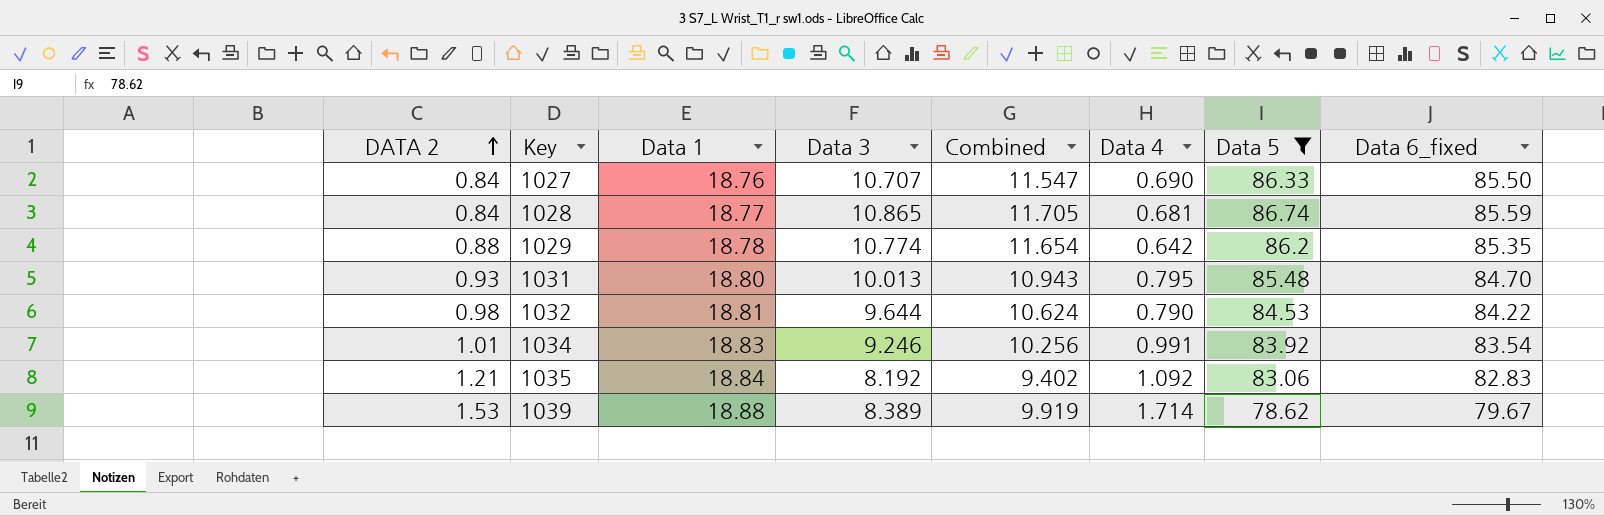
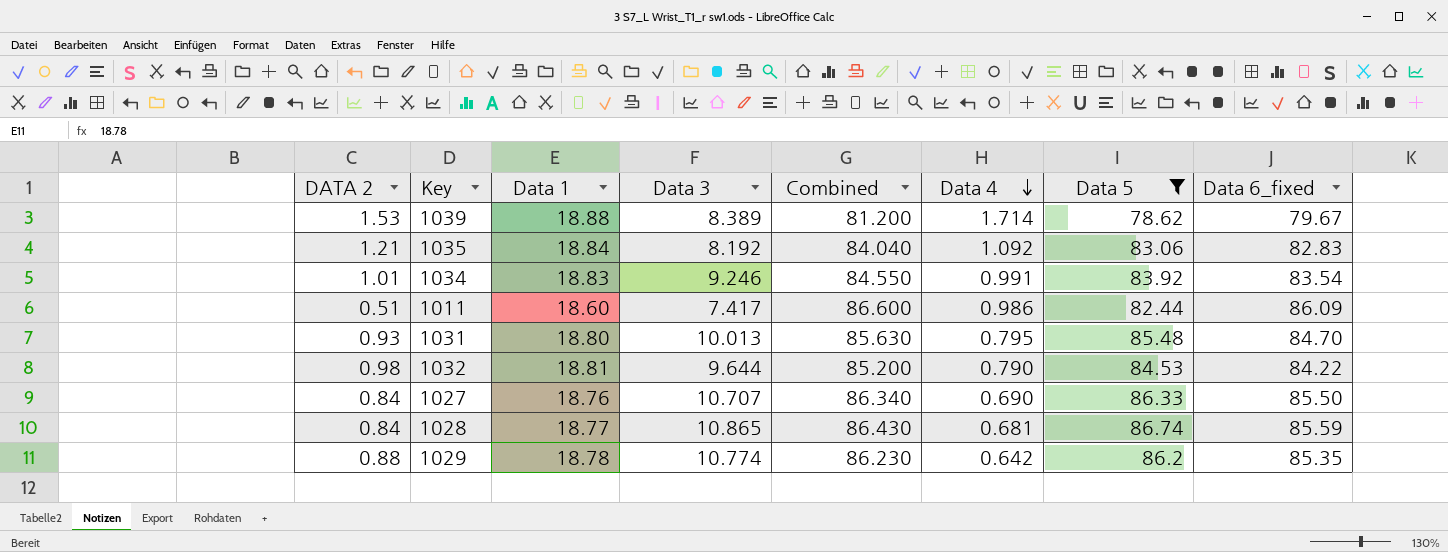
row order: DATA 2 ascending -> Data 4 descending
column Combined | formula: [DATA 2] + [Data 3] -> [DATA 2] + [Data 6_fixed]
row 1011: none -> 0.51 | 18.60 | 7.417 | 86.600 | 0.986 | 82.44 | 86.09

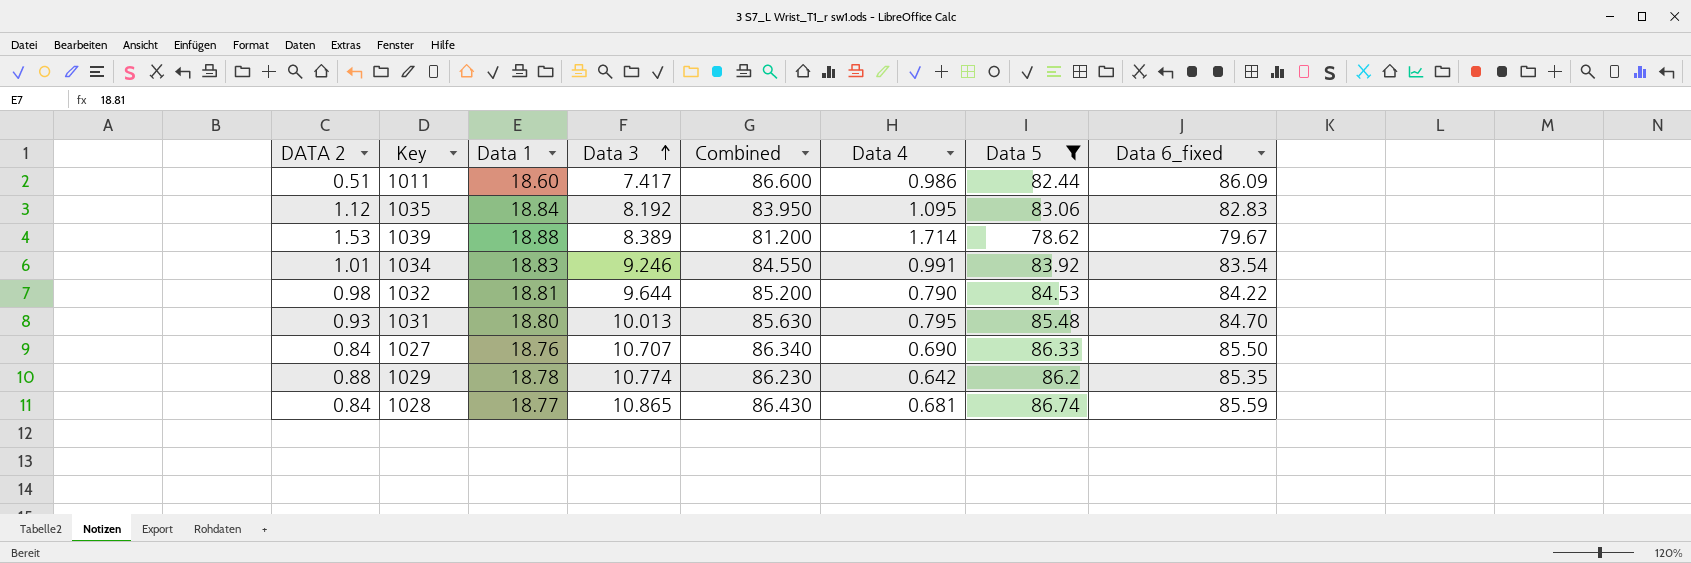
row order: Data 4 descending -> Data 3 ascending
1035 | DATA 2: 1.21 -> 1.12
1035 | Combined: 84.040 -> 83.950
1035 | Data 4: 1.092 -> 1.095

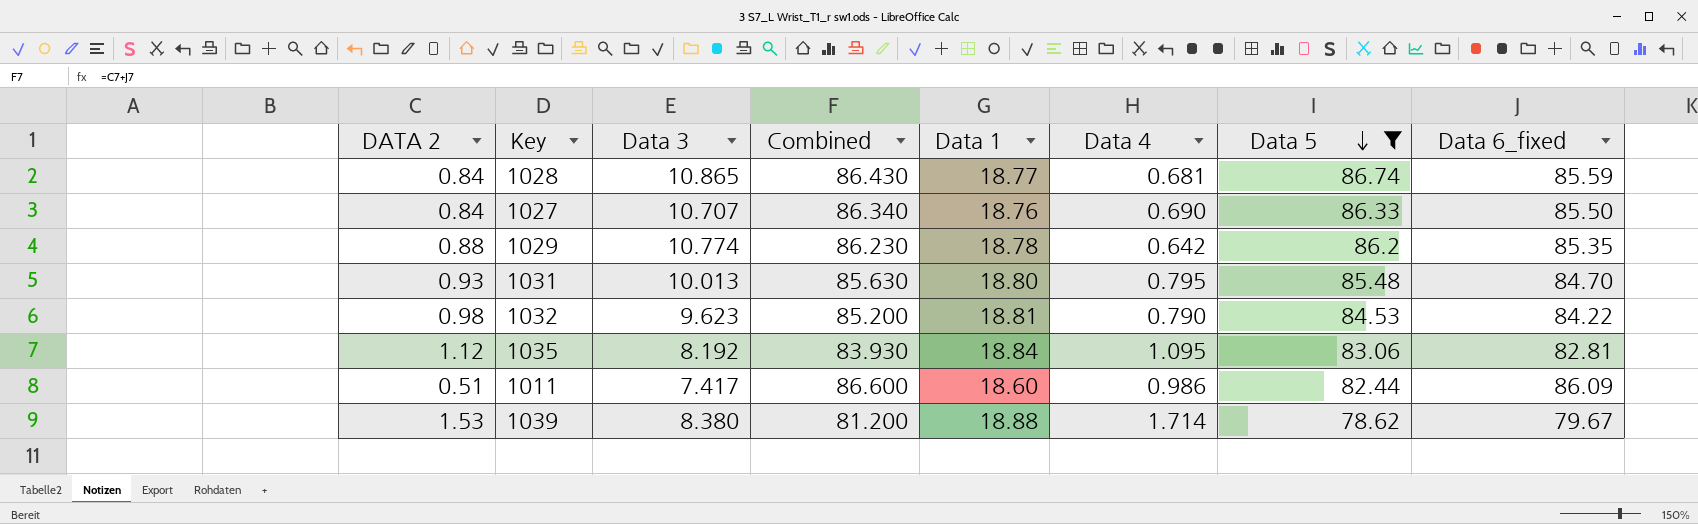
row order: Data 3 ascending -> Data 5 descending
column Data 1 | position: 3 -> 5
row 1034: 1.01 | 18.83 | 9.246 | 84.550 | 0.991 | 83.92 | 83.54 -> none
1032 | Data 3: 9.644 -> 9.623
1035 | Combined: 83.950 -> 83.930
1035 | Data 6_fixed: 82.83 -> 82.81
1039 | Data 3: 8.389 -> 8.380

